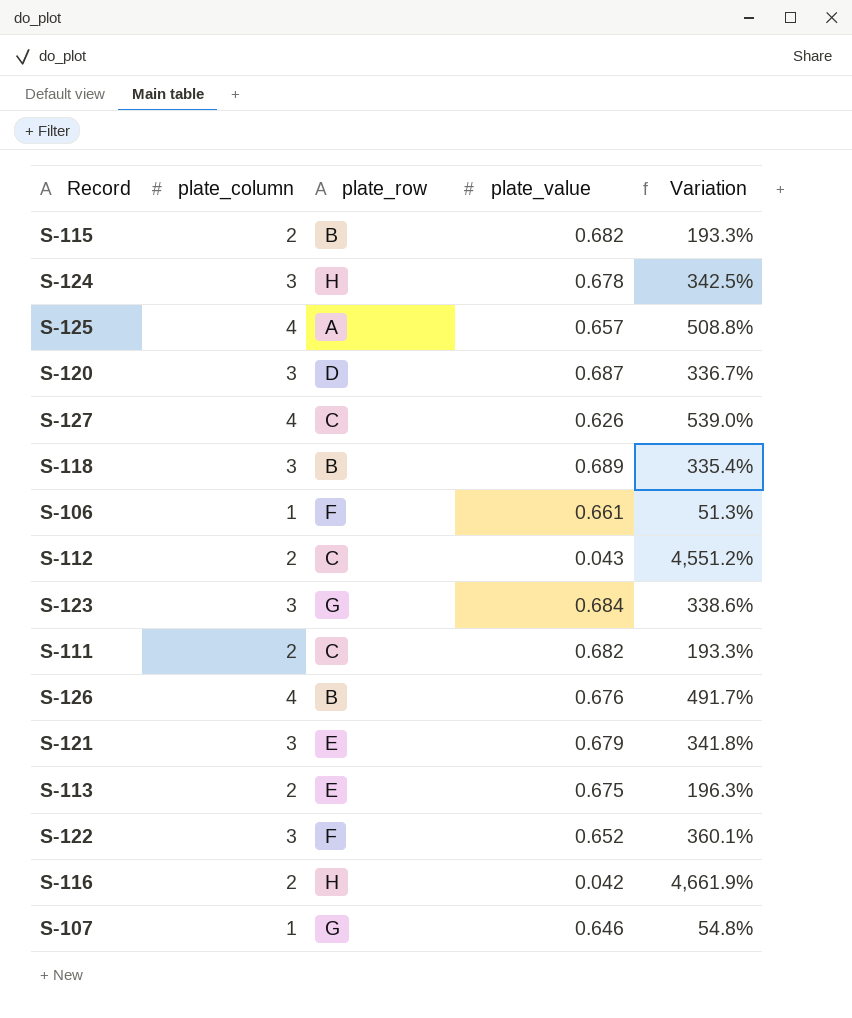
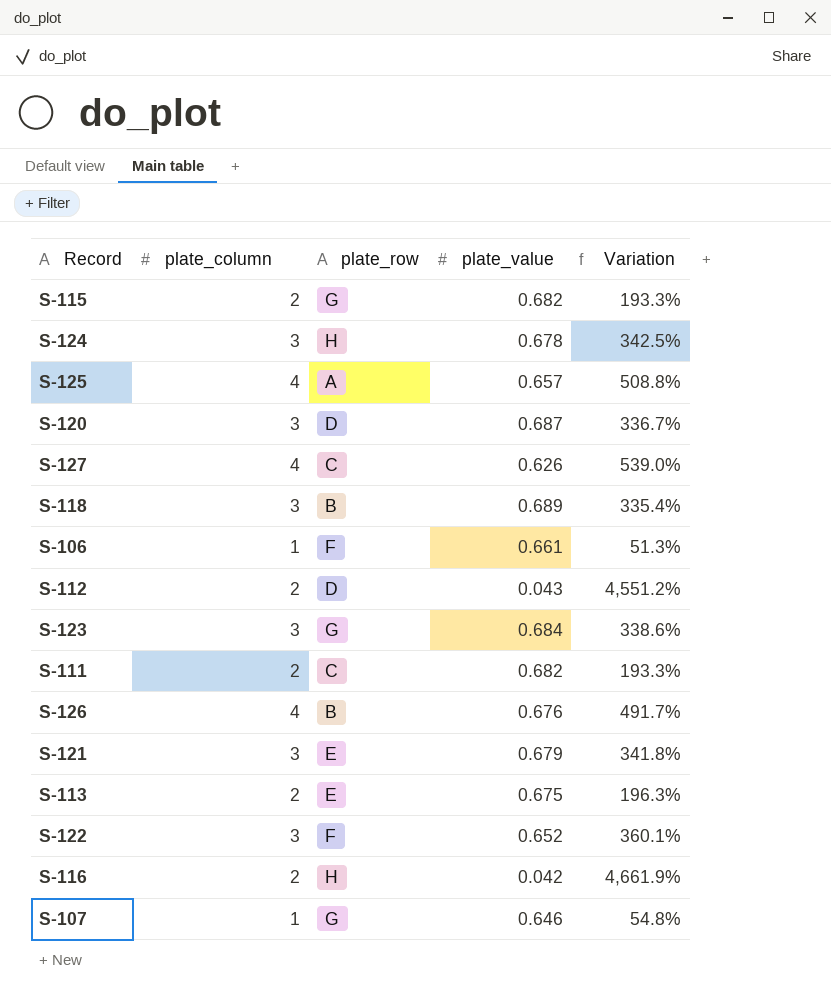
S-115 | plate_row: B -> G
S-112 | plate_row: C -> D

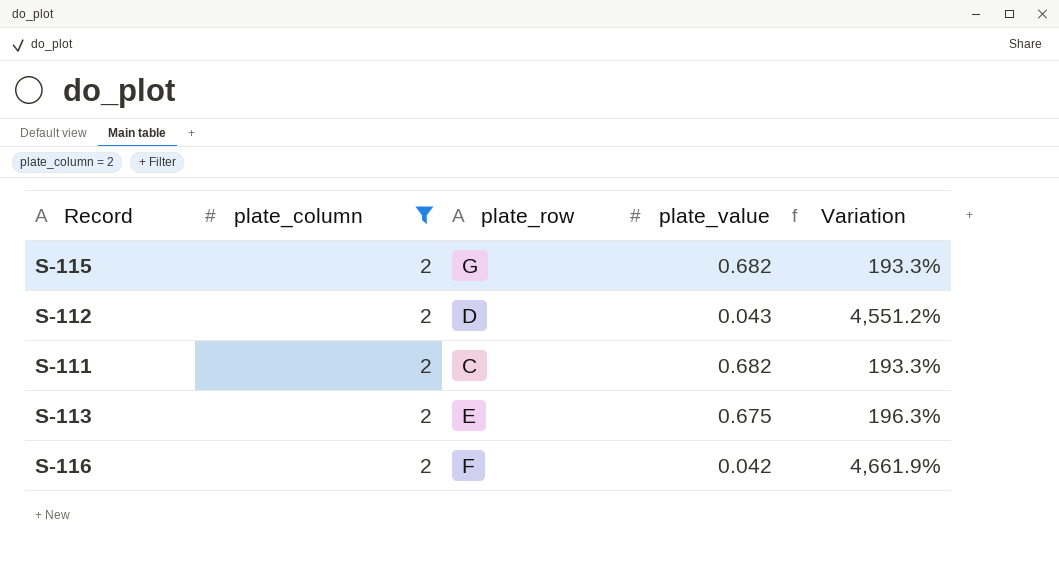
filter: none -> plate_column = 2
S-116 | plate_row: H -> F

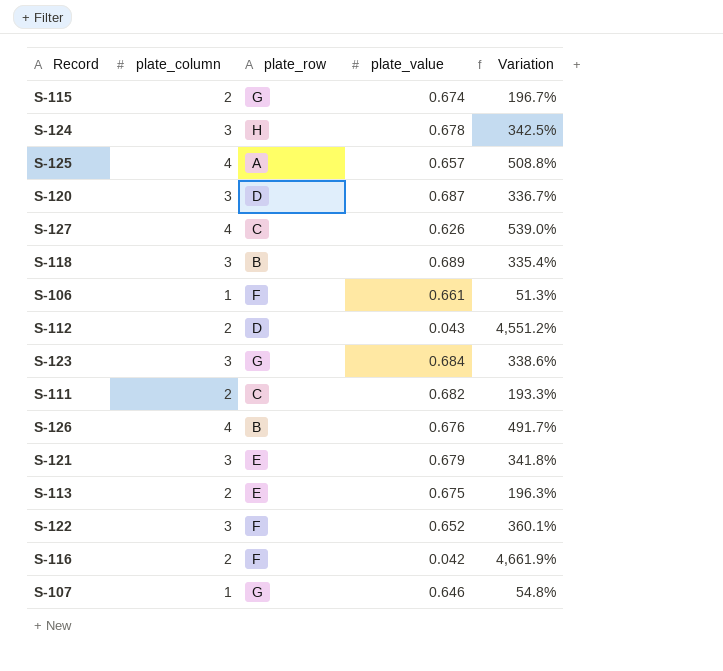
filter: plate_column = 2 -> none
S-115 | plate_value: 0.682 -> 0.674
S-115 | Variation: 193.3% -> 196.7%

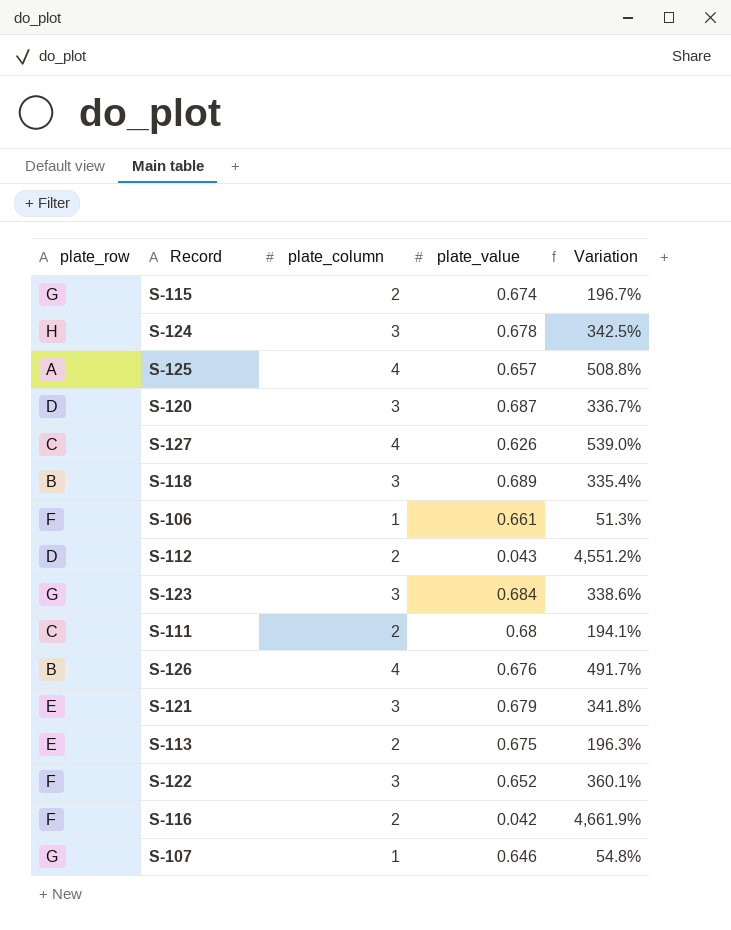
column plate_row | position: 3 -> 1
S-111 | plate_value: 0.682 -> 0.68
S-111 | Variation: 193.3% -> 194.1%

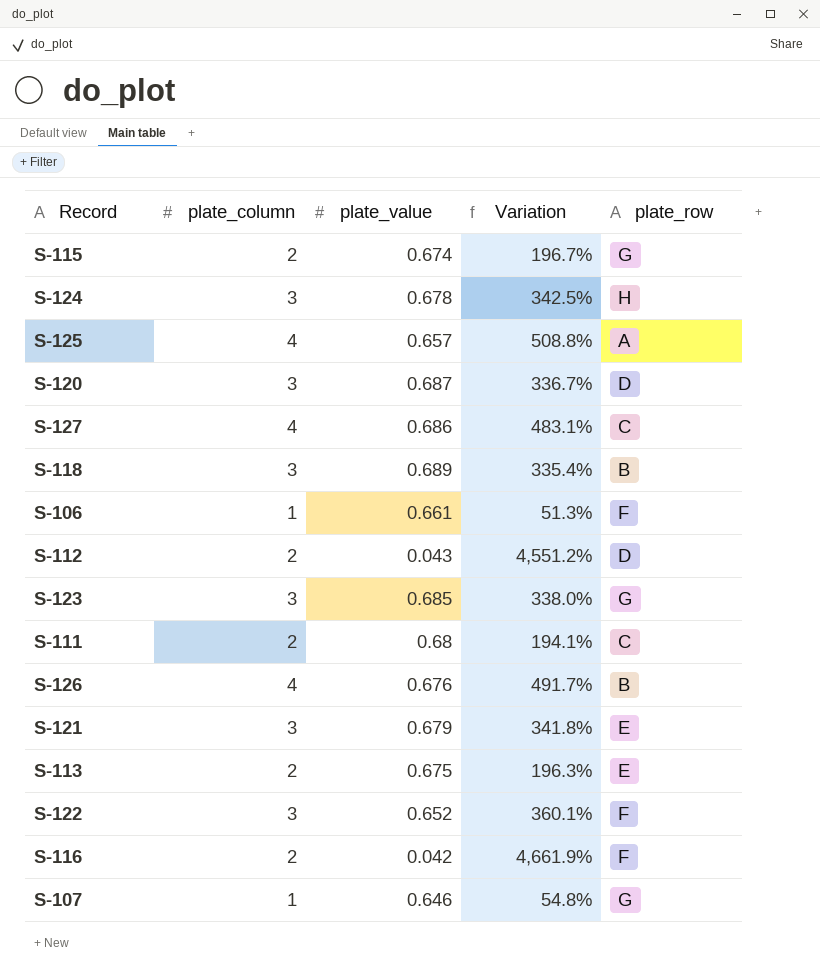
column plate_row | position: 1 -> 5
S-127 | plate_value: 0.626 -> 0.686
S-127 | Variation: 539.0% -> 483.1%
S-123 | plate_value: 0.684 -> 0.685
S-123 | Variation: 338.6% -> 338.0%

